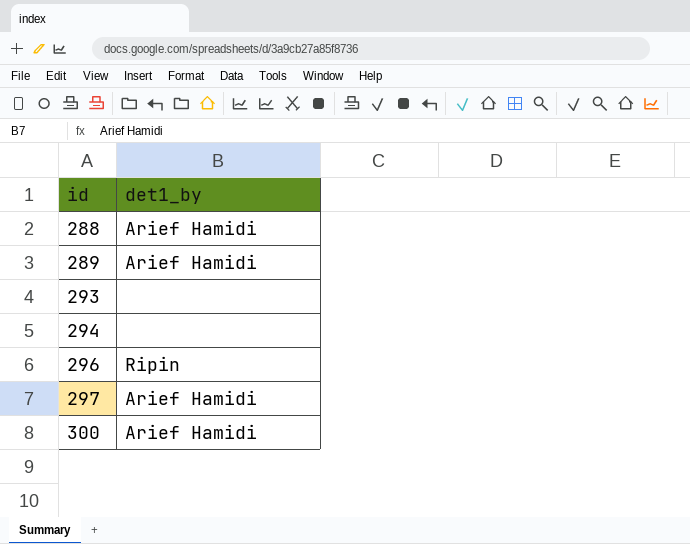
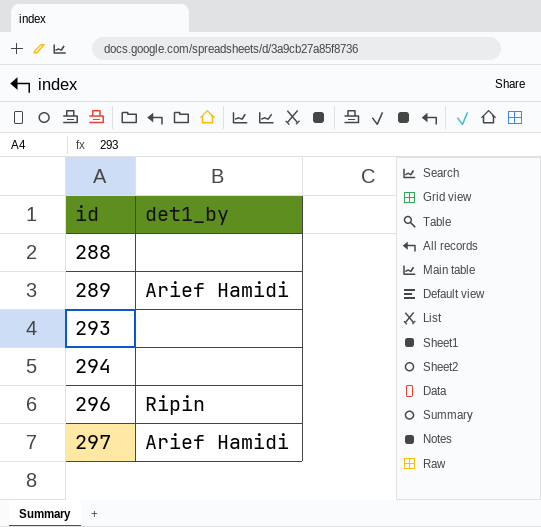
row 300: Arief Hamidi -> none
288 | det1_by: Arief Hamidi -> none

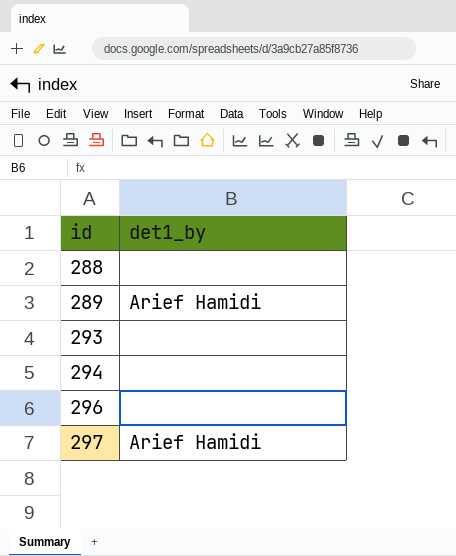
296 | det1_by: Ripin -> none

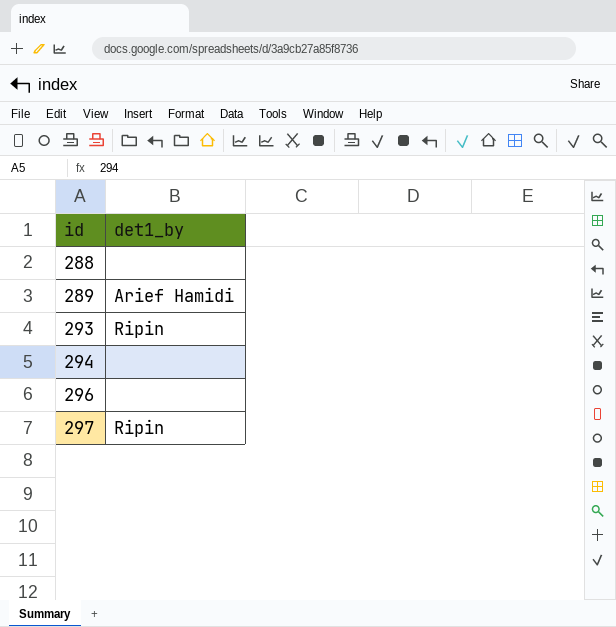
293 | det1_by: none -> Ripin
297 | det1_by: Arief Hamidi -> Ripin

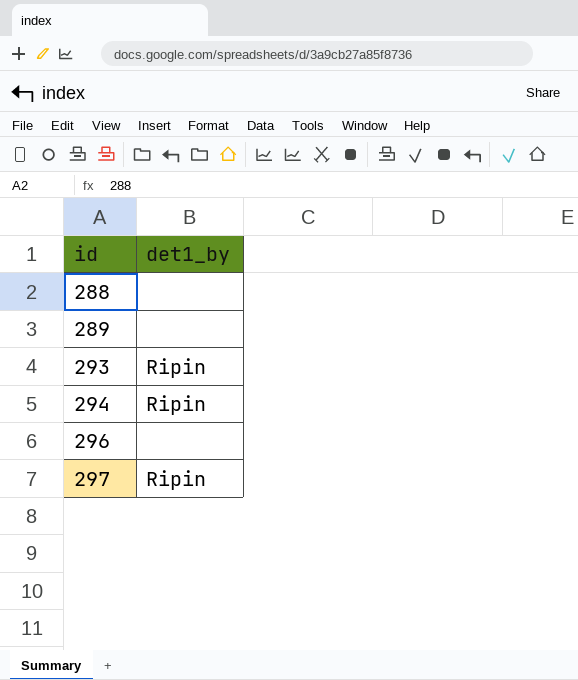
289 | det1_by: Arief Hamidi -> none
294 | det1_by: none -> Ripin

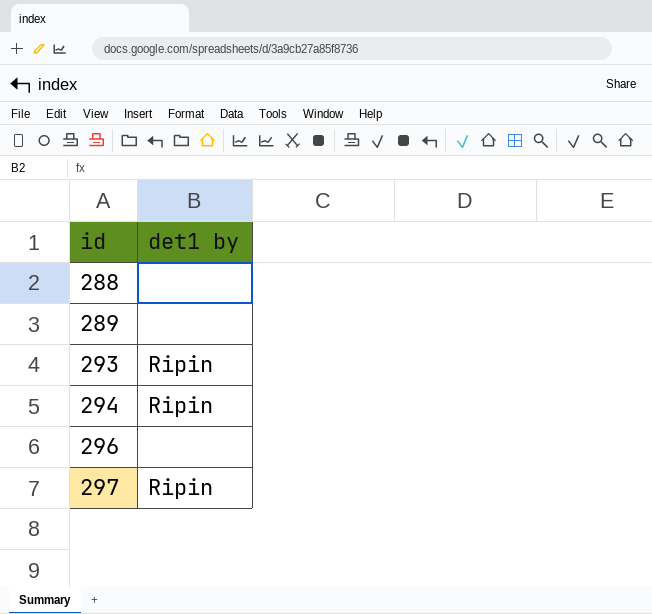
column name: det1_by -> det1 by

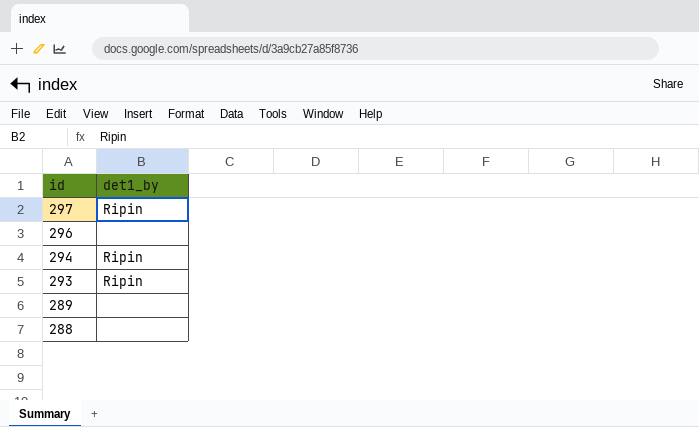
row order: id ascending -> id descending
column name: det1 by -> det1_by

